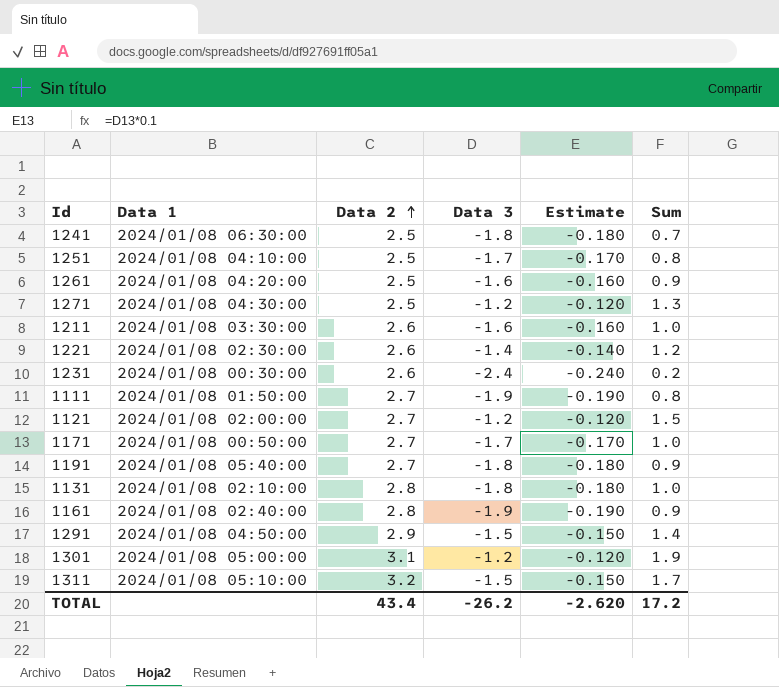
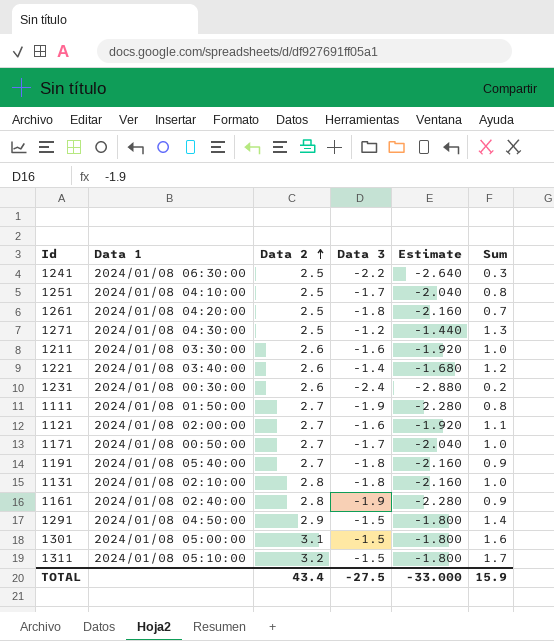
column Estimate | formula: [Data 3] * 0.1 -> [Data 3] * 1.2
1241 | Data 3: -1.8 -> -2.2
1241 | Sum: 0.7 -> 0.3
1261 | Data 3: -1.6 -> -1.8
1261 | Sum: 0.9 -> 0.7
1221 | Data 1: 2024/01/08 02:30:00 -> 2024/01/08 03:40:00
1121 | Data 3: -1.2 -> -1.6
1121 | Sum: 1.5 -> 1.1
1301 | Data 3: -1.2 -> -1.5
1301 | Sum: 1.9 -> 1.6
TOTAL | Data 3: -26.2 -> -27.5
TOTAL | Estimate: -2.620 -> -33.000
TOTAL | Sum: 17.2 -> 15.9

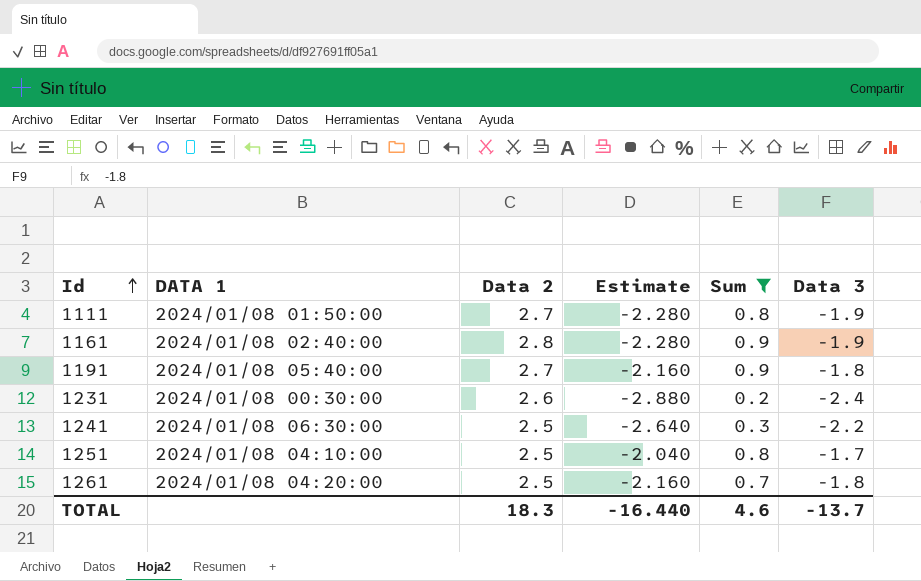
filter: none -> Sum <= 0.9
row order: Data 2 ascending -> Id ascending
column name: Data 1 -> DATA 1
column Data 3 | position: 4 -> 6
TOTAL | Data 2: 43.4 -> 18.3
TOTAL | Estimate: -33.000 -> -16.440
TOTAL | Sum: 15.9 -> 4.6
TOTAL | Data 3: -27.5 -> -13.7

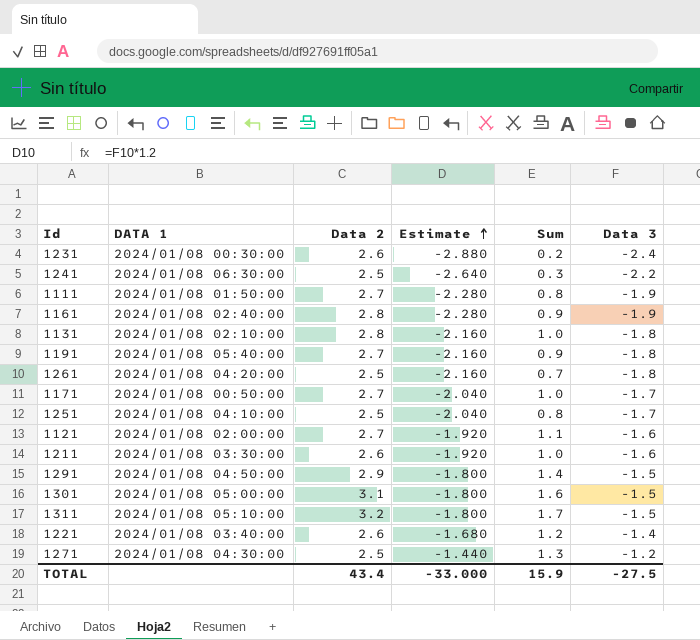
filter: Sum <= 0.9 -> none
row order: Id ascending -> Estimate ascending
TOTAL | Data 2: 18.3 -> 43.4
TOTAL | Estimate: -16.440 -> -33.000
TOTAL | Sum: 4.6 -> 15.9
TOTAL | Data 3: -13.7 -> -27.5

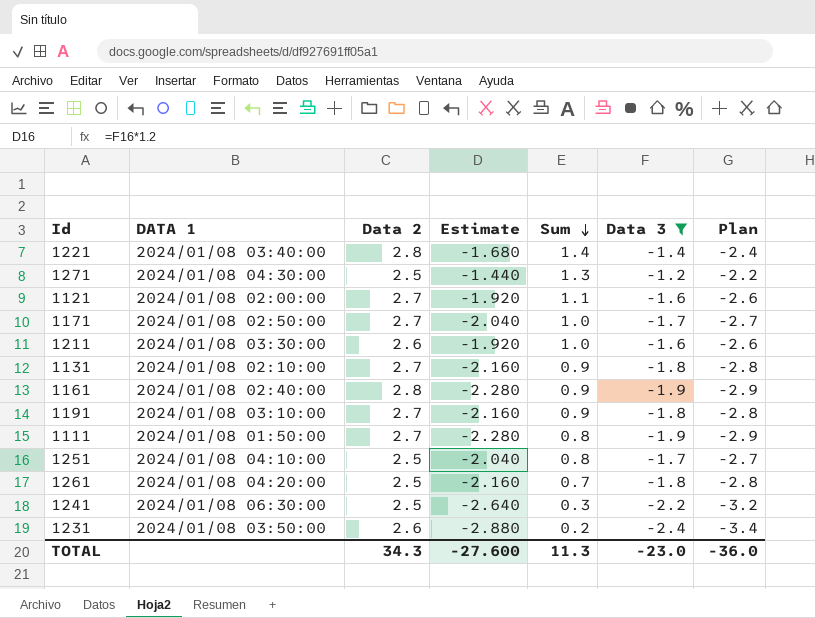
filter: none -> Data 3 != -1.5
row order: Estimate ascending -> Sum descending
column Plan | formula: none -> [Data 3] - 1
1221 | Data 2: 2.6 -> 2.8
1221 | Sum: 1.2 -> 1.4
1171 | DATA 1: 2024/01/08 00:50:00 -> 2024/01/08 02:50:00
1131 | Data 2: 2.8 -> 2.7
1131 | Sum: 1.0 -> 0.9
1191 | DATA 1: 2024/01/08 05:40:00 -> 2024/01/08 03:10:00
1231 | DATA 1: 2024/01/08 00:30:00 -> 2024/01/08 03:50:00
TOTAL | Data 2: 43.4 -> 34.3
TOTAL | Estimate: -33.000 -> -27.600
TOTAL | Sum: 15.9 -> 11.3
TOTAL | Data 3: -27.5 -> -23.0

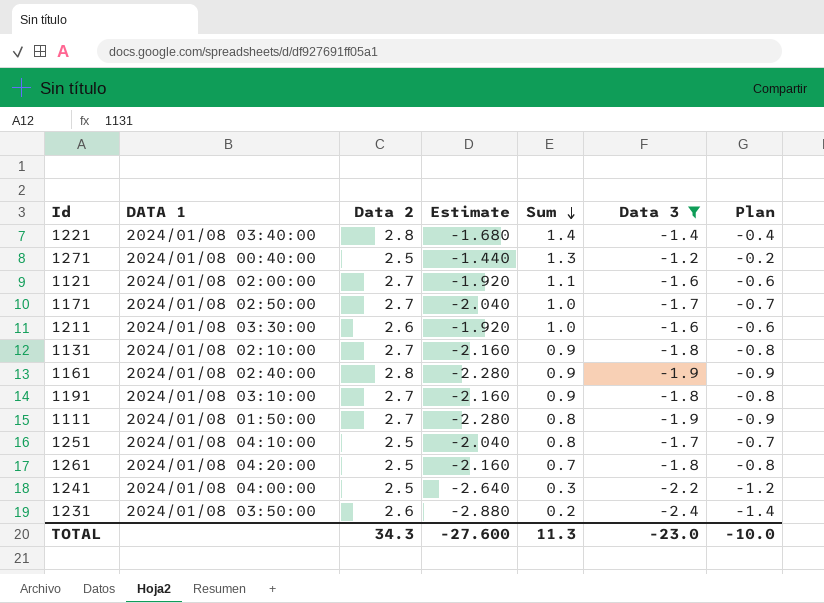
column Plan | formula: [Data 3] - 1 -> [Data 3] + 1
1271 | DATA 1: 2024/01/08 04:30:00 -> 2024/01/08 00:40:00
1241 | DATA 1: 2024/01/08 06:30:00 -> 2024/01/08 04:00:00
TOTAL | Plan: -36.0 -> -10.0

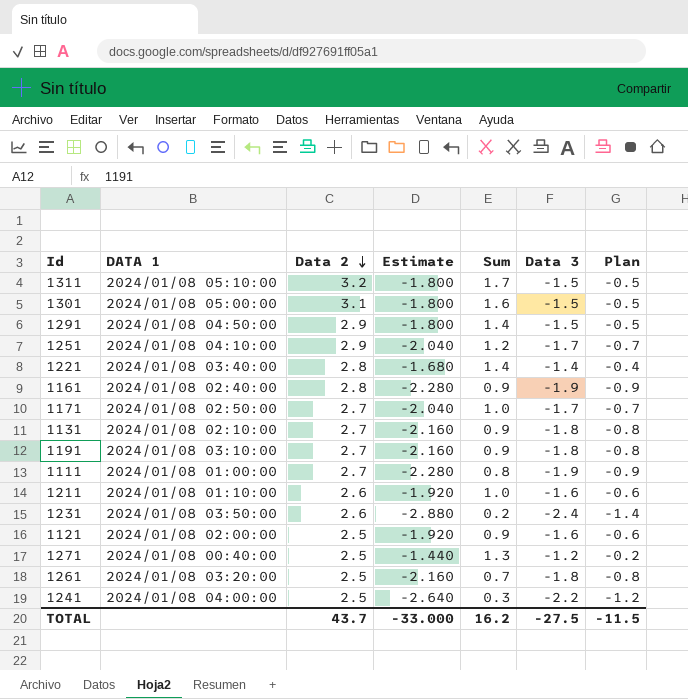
filter: Data 3 != -1.5 -> none
row order: Sum descending -> Data 2 descending
1251 | Data 2: 2.5 -> 2.9
1251 | Sum: 0.8 -> 1.2
1111 | DATA 1: 2024/01/08 01:50:00 -> 2024/01/08 01:00:00
1211 | DATA 1: 2024/01/08 03:30:00 -> 2024/01/08 01:10:00
1121 | Data 2: 2.7 -> 2.5
1121 | Sum: 1.1 -> 0.9
1261 | DATA 1: 2024/01/08 04:20:00 -> 2024/01/08 03:20:00
TOTAL | Data 2: 34.3 -> 43.7
TOTAL | Estimate: -27.600 -> -33.000
TOTAL | Sum: 11.3 -> 16.2
TOTAL | Data 3: -23.0 -> -27.5
TOTAL | Plan: -10.0 -> -11.5

